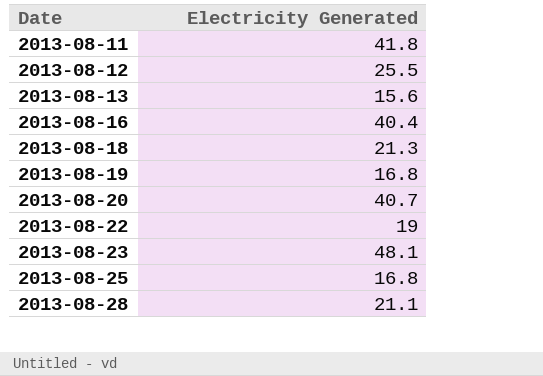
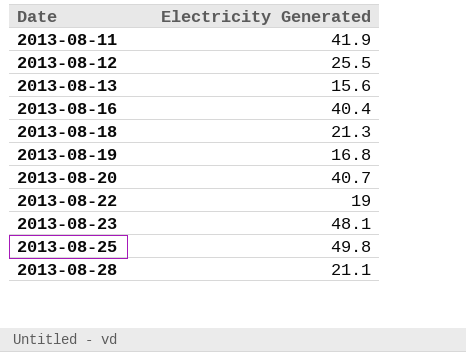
2013-08-11 | Electricity Generated: 41.8 -> 41.9
2013-08-25 | Electricity Generated: 16.8 -> 49.8

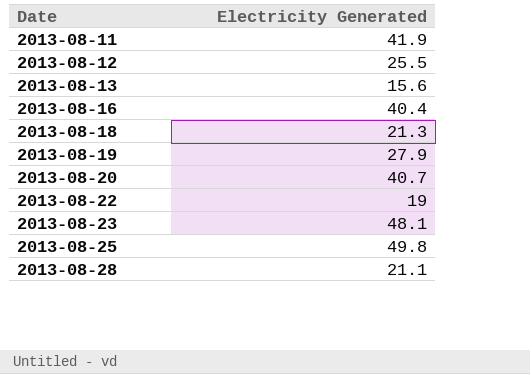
2013-08-19 | Electricity Generated: 16.8 -> 27.9

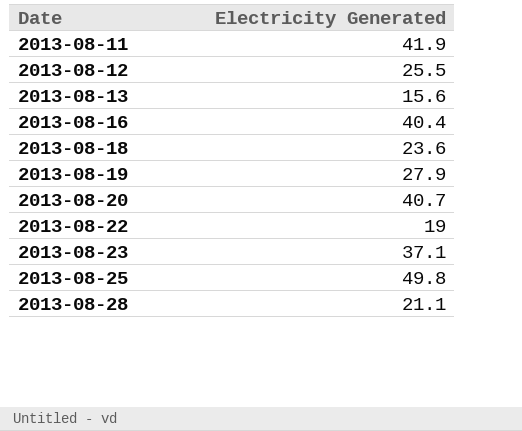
2013-08-18 | Electricity Generated: 21.3 -> 23.6
2013-08-23 | Electricity Generated: 48.1 -> 37.1

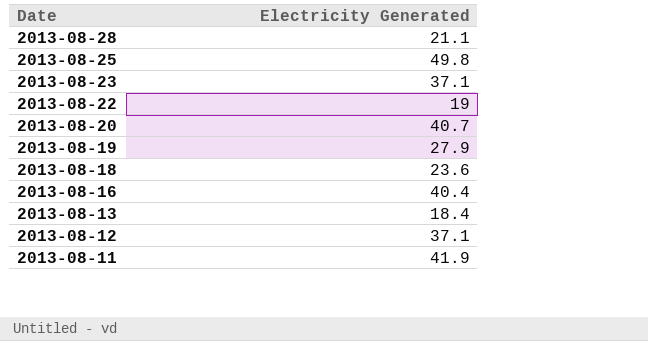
row order: Date ascending -> Date descending
2013-08-13 | Electricity Generated: 15.6 -> 18.4
2013-08-12 | Electricity Generated: 25.5 -> 37.1

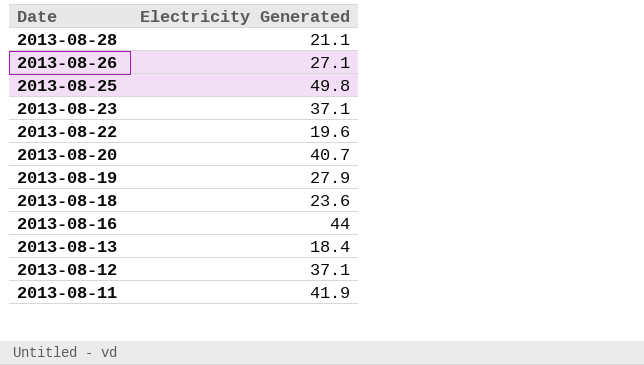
row 2013-08-26: none -> 27.1
2013-08-22 | Electricity Generated: 19 -> 19.6
2013-08-16 | Electricity Generated: 40.4 -> 44

